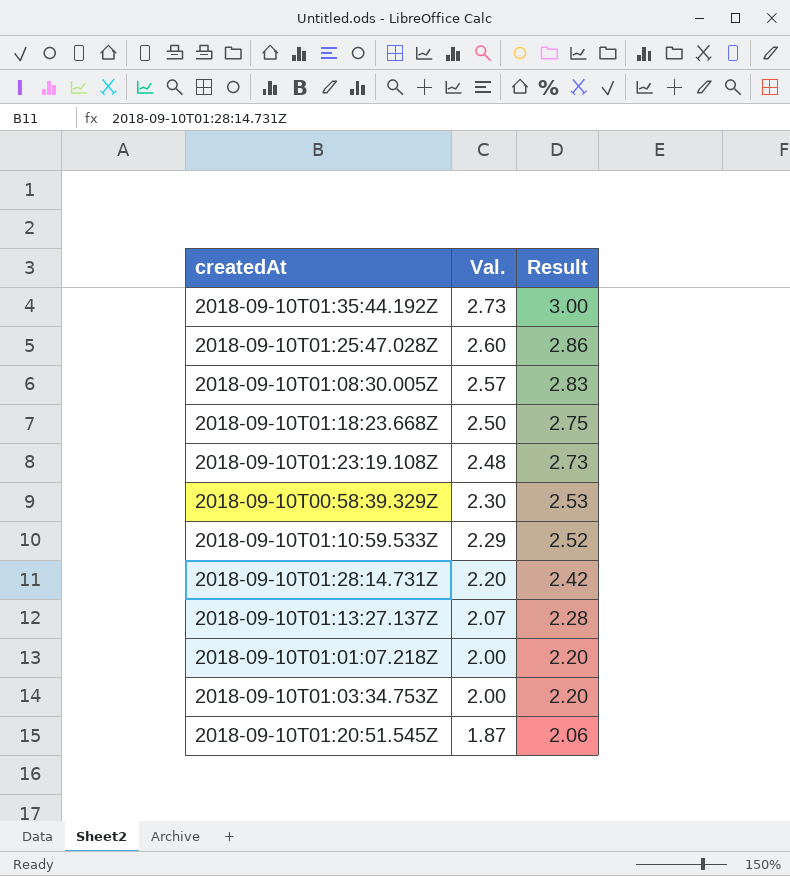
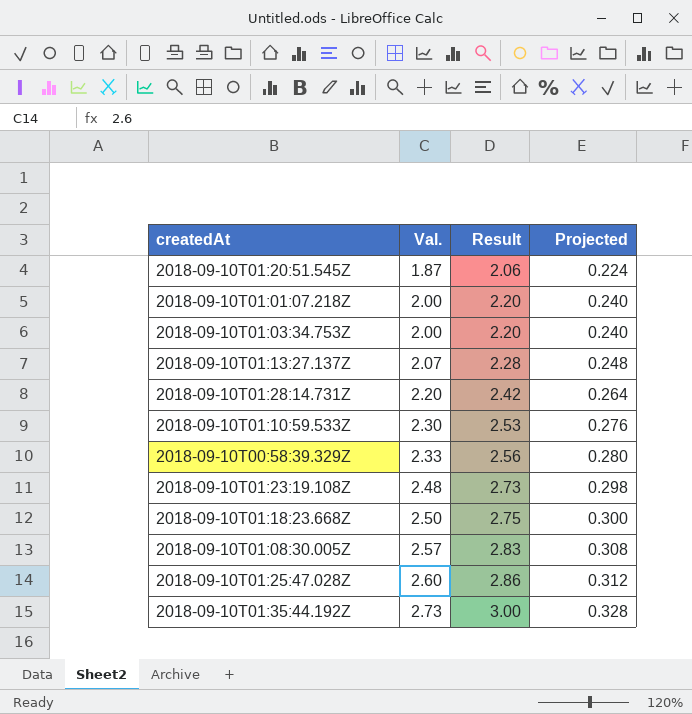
row order: Val. descending -> Val. ascending
column Projected | formula: none -> [Val.] * 0.12
2018-09-10T01:10:59.533Z | Val.: 2.29 -> 2.30
2018-09-10T01:10:59.533Z | Result: 2.52 -> 2.53
2018-09-10T00:58:39.329Z | Val.: 2.30 -> 2.33
2018-09-10T00:58:39.329Z | Result: 2.53 -> 2.56

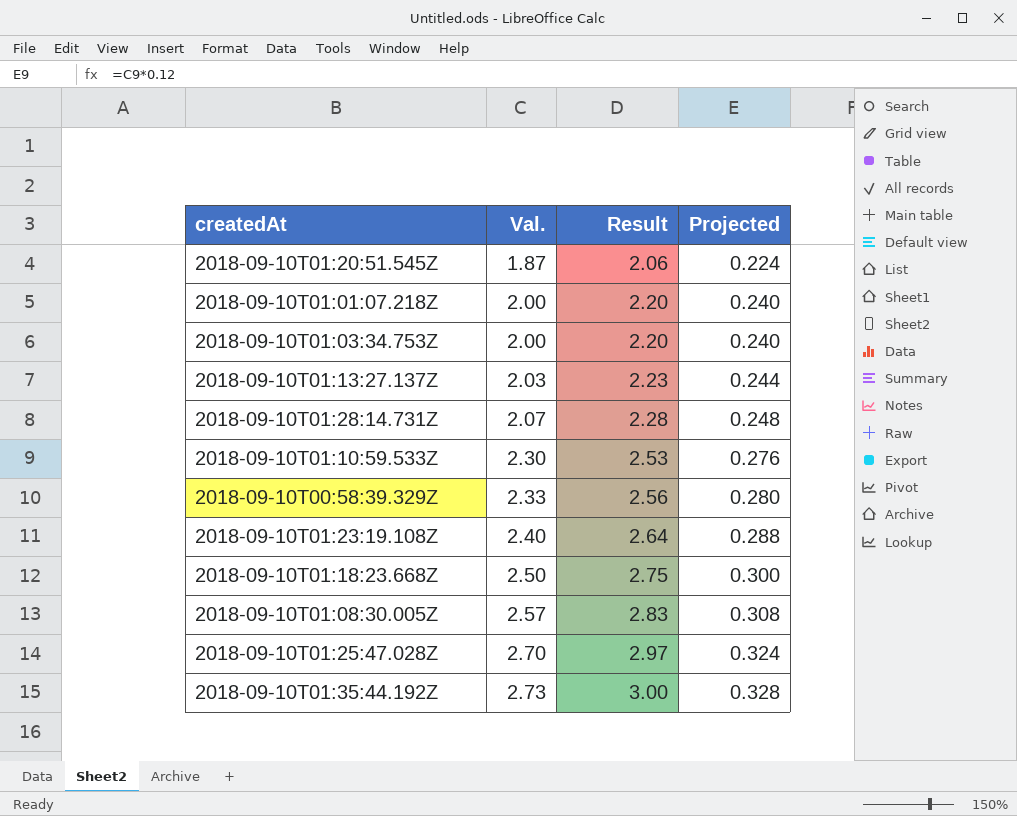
2018-09-10T01:13:27.137Z | Val.: 2.07 -> 2.03
2018-09-10T01:13:27.137Z | Result: 2.28 -> 2.23
2018-09-10T01:13:27.137Z | Projected: 0.248 -> 0.244
2018-09-10T01:28:14.731Z | Val.: 2.20 -> 2.07
2018-09-10T01:28:14.731Z | Result: 2.42 -> 2.28
2018-09-10T01:28:14.731Z | Projected: 0.264 -> 0.248
2018-09-10T01:23:19.108Z | Val.: 2.48 -> 2.40
2018-09-10T01:23:19.108Z | Result: 2.73 -> 2.64
2018-09-10T01:23:19.108Z | Projected: 0.298 -> 0.288
2018-09-10T01:25:47.028Z | Val.: 2.60 -> 2.70
2018-09-10T01:25:47.028Z | Result: 2.86 -> 2.97
2018-09-10T01:25:47.028Z | Projected: 0.312 -> 0.324

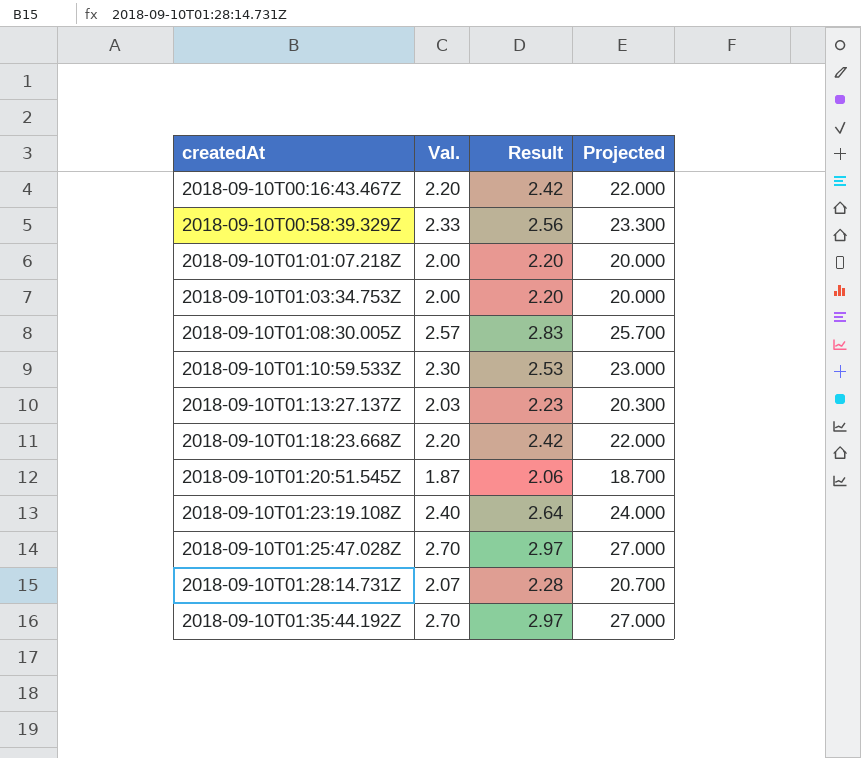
row order: Val. ascending -> createdAt ascending
column Projected | formula: [Val.] * 0.12 -> [Val.] * 10
row 2018-09-10T00:16:43.467Z: none -> 2.20 | 2.42 | 22.000
2018-09-10T01:18:23.668Z | Val.: 2.50 -> 2.20
2018-09-10T01:18:23.668Z | Result: 2.75 -> 2.42
2018-09-10T01:35:44.192Z | Val.: 2.73 -> 2.70
2018-09-10T01:35:44.192Z | Result: 3.00 -> 2.97

